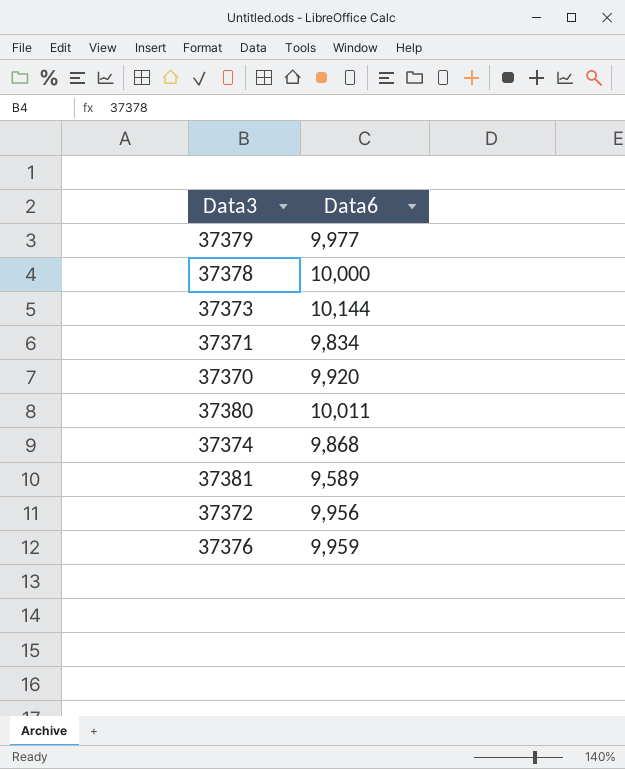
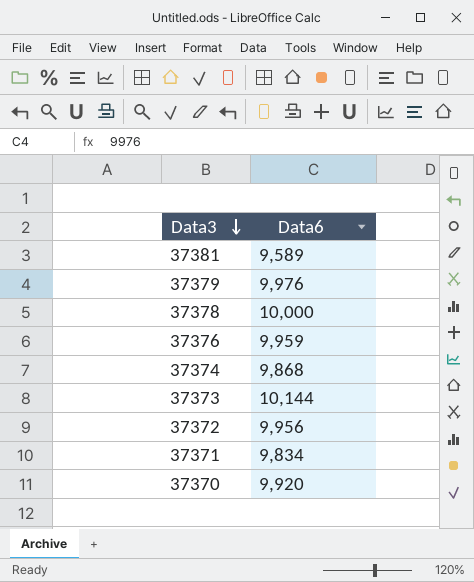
row order: none -> Data3 descending
row 37380: 10,011 -> none
37379 | Data6: 9,977 -> 9,976

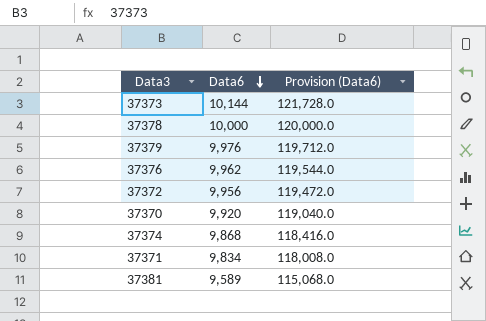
row order: Data3 descending -> Data6 descending
column Provision (Data6) | formula: none -> [Data6] * 12
37376 | Data6: 9,959 -> 9,962

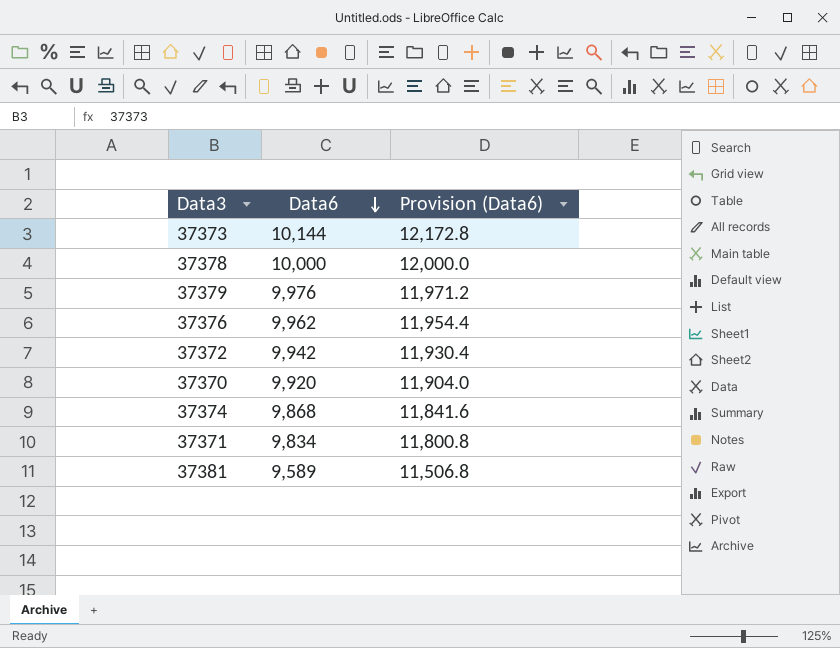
column Provision (Data6) | formula: [Data6] * 12 -> [Data6] * 1.2
37372 | Data6: 9,956 -> 9,942

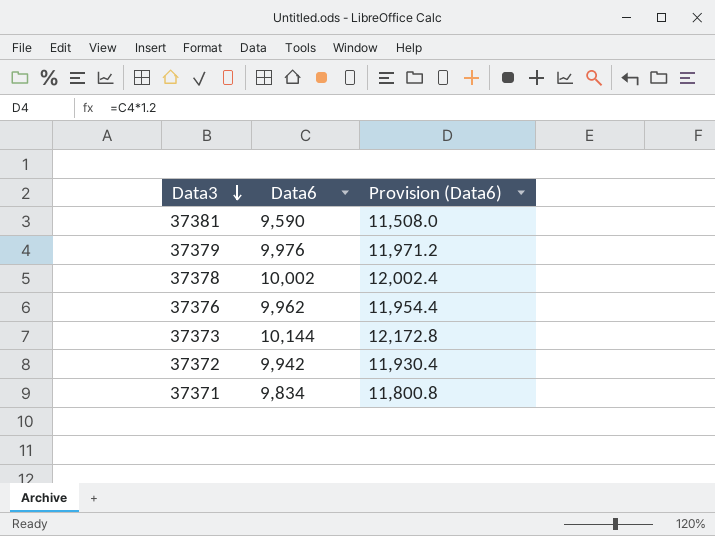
row order: Data6 descending -> Data3 descending
row 37370: 9,920 | 11,904.0 -> none
row 37374: 9,868 | 11,841.6 -> none
37381 | Data6: 9,589 -> 9,590
37381 | Provision (Data6): 11,506.8 -> 11,508.0
37378 | Data6: 10,000 -> 10,002
37378 | Provision (Data6): 12,000.0 -> 12,002.4

